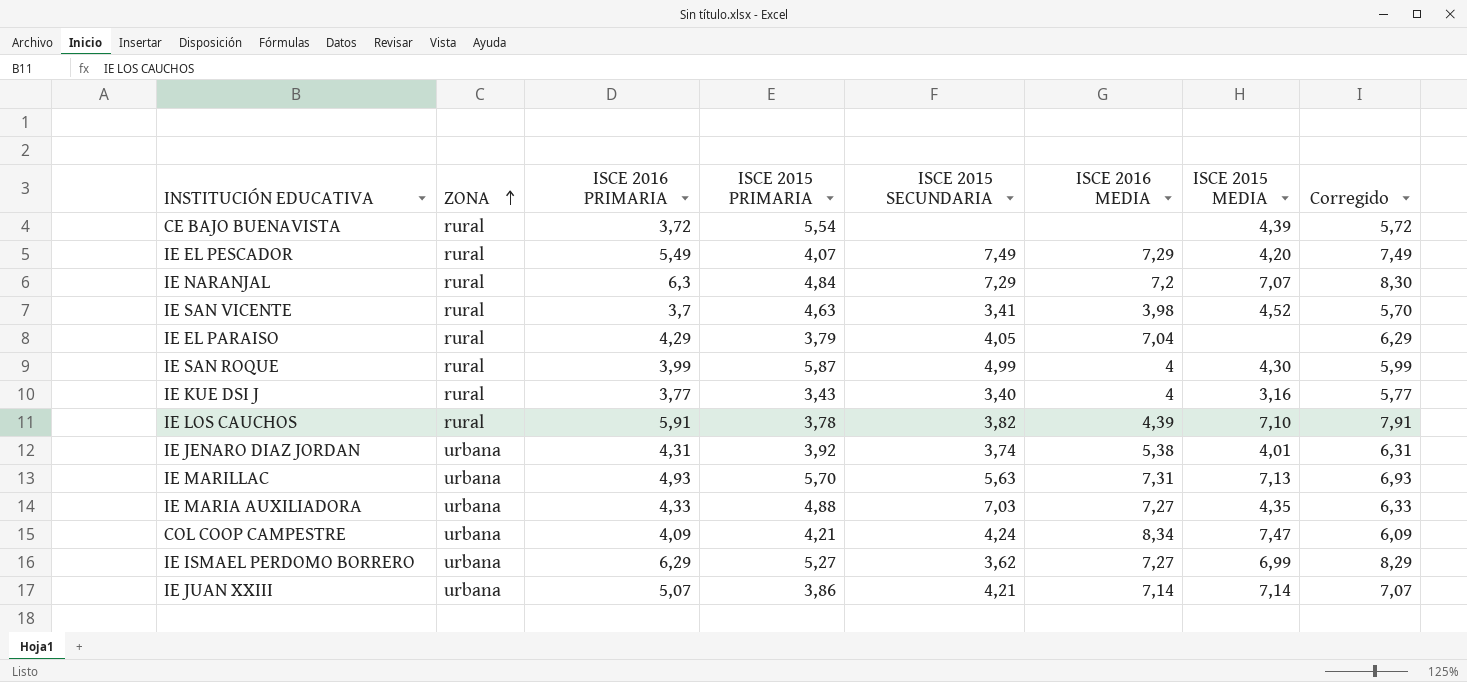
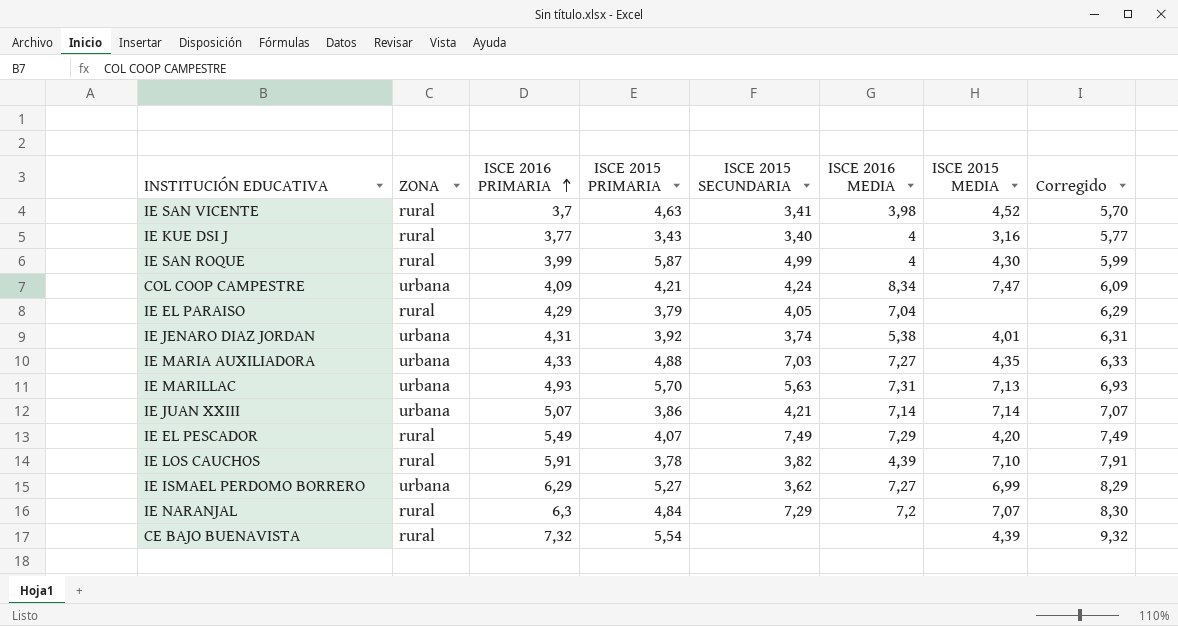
row order: ZONA ascending -> ISCE 2016 PRIMARIA ascending
CE BAJO BUENAVISTA | ISCE 2016 PRIMARIA: 3,72 -> 7,32
CE BAJO BUENAVISTA | Corregido: 5,72 -> 9,32

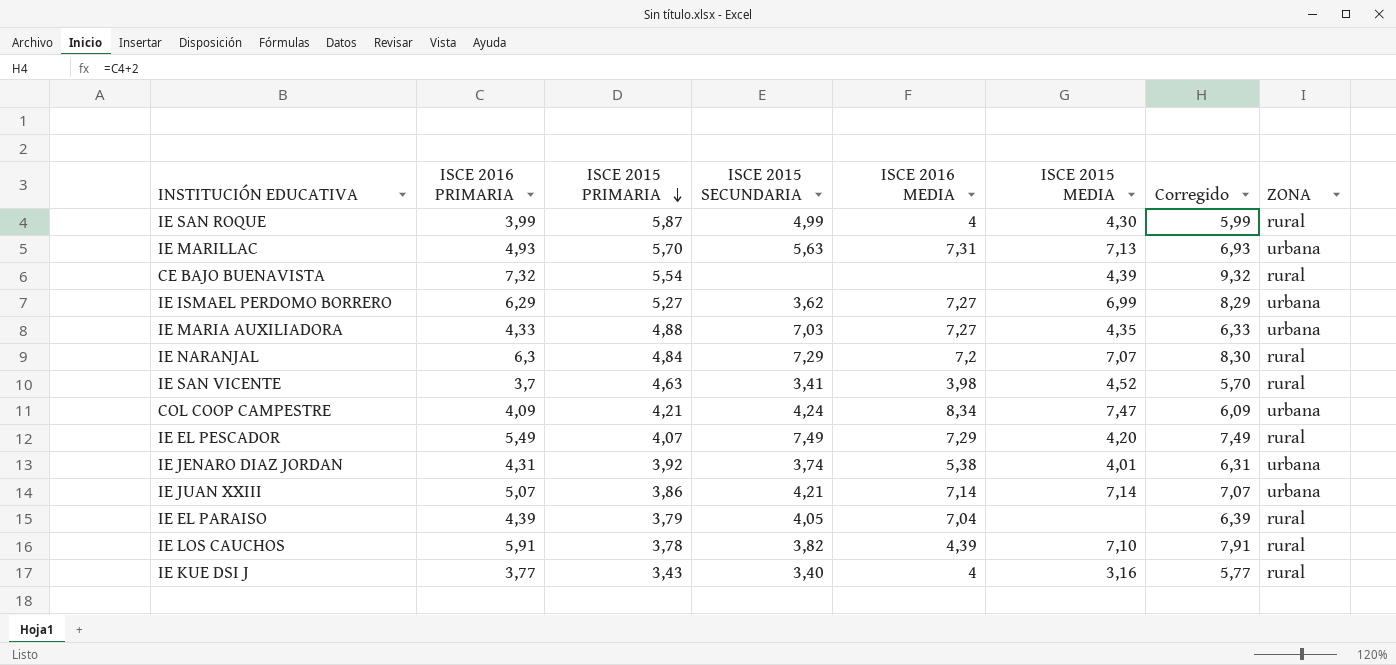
row order: ISCE 2016 PRIMARIA ascending -> ISCE 2015 PRIMARIA descending
column ZONA | position: 2 -> 8
IE EL PARAISO | ISCE 2016 PRIMARIA: 4,29 -> 4,39
IE EL PARAISO | Corregido: 6,29 -> 6,39

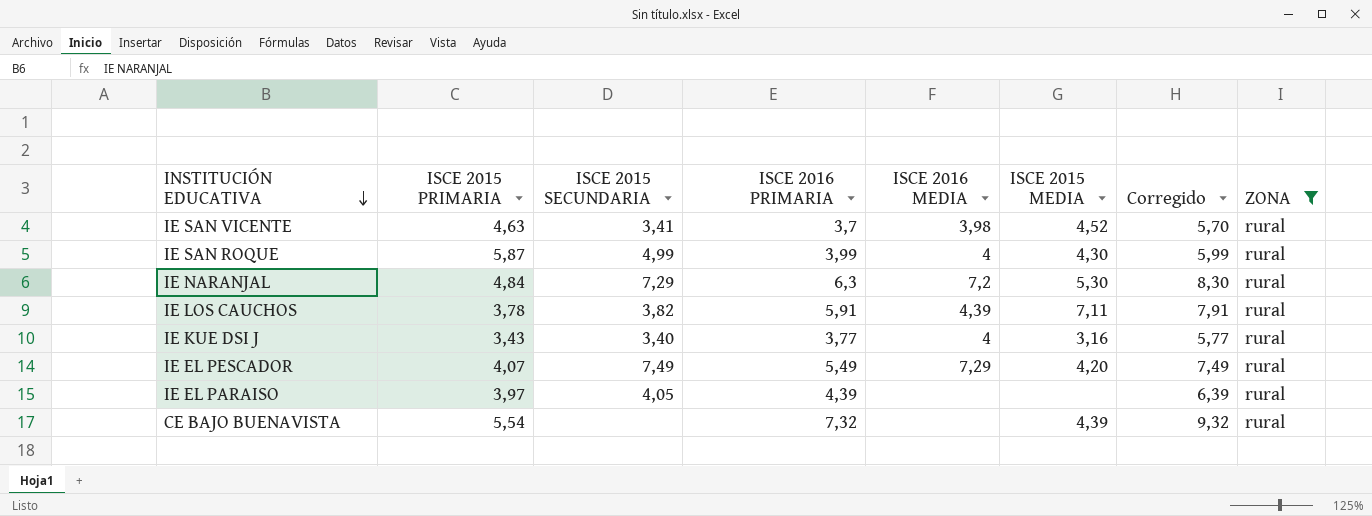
filter: none -> ZONA = rural
row order: ISCE 2015 PRIMARIA descending -> INSTITUCIÓN EDUCATIVA descending
column ISCE 2016 PRIMARIA | position: 2 -> 4
IE NARANJAL | ISCE 2015 MEDIA: 7,07 -> 5,30
IE LOS CAUCHOS | ISCE 2015 MEDIA: 7,10 -> 7,11
IE EL PARAISO | ISCE 2015 PRIMARIA: 3,79 -> 3,97
IE EL PARAISO | ISCE 2016 MEDIA: 7,04 -> none

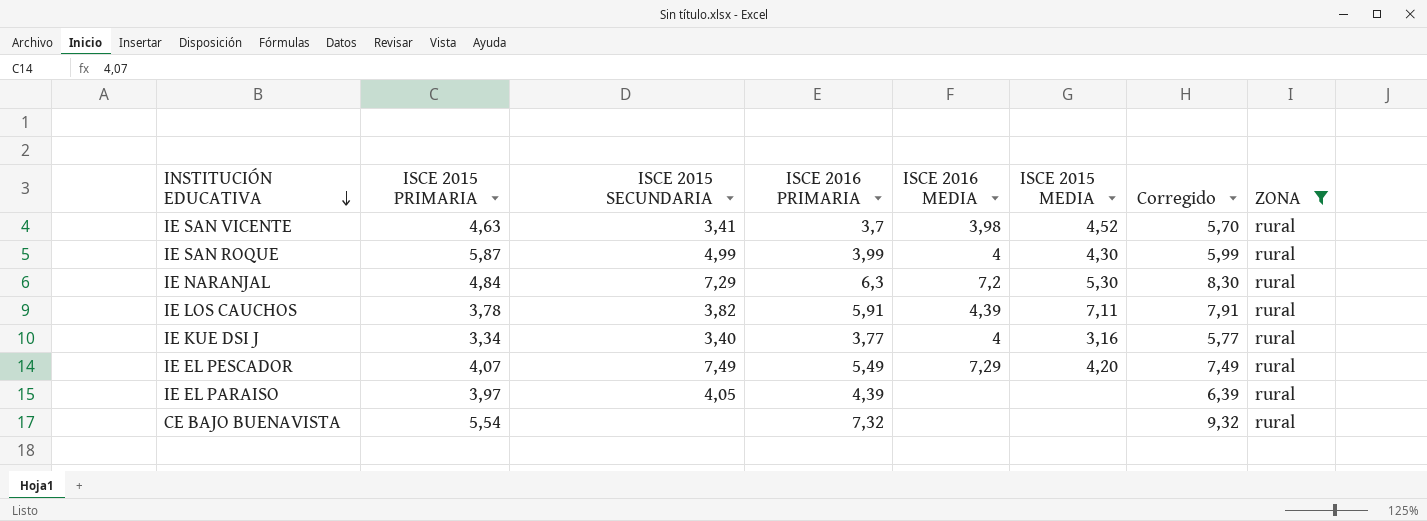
IE KUE DSI J | ISCE 2015 PRIMARIA: 3,43 -> 3,34
CE BAJO BUENAVISTA | ISCE 2015 MEDIA: 4,39 -> none

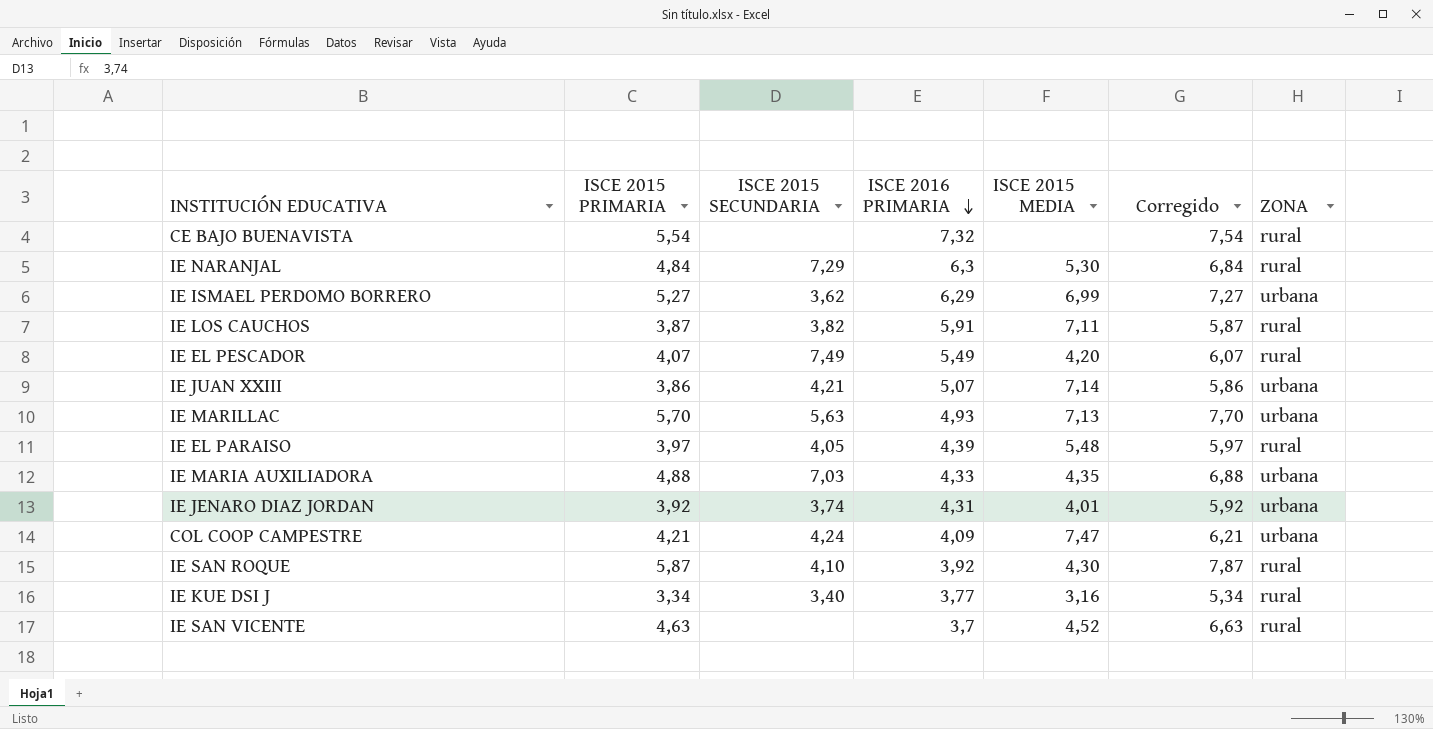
filter: ZONA = rural -> none
row order: INSTITUCIÓN EDUCATIVA descending -> ISCE 2016 PRIMARIA descending
column ISCE 2016 MEDIA | position: 5 -> none
column Corregido | formula: [ISCE 2016 PRIMARIA] + 2 -> [ISCE 2015 PRIMARIA] + 2
IE LOS CAUCHOS | ISCE 2015 PRIMARIA: 3,78 -> 3,87
IE EL PARAISO | ISCE 2015 MEDIA: none -> 5,48
IE SAN ROQUE | ISCE 2015 SECUNDARIA: 4,99 -> 4,10
IE SAN ROQUE | ISCE 2016 PRIMARIA: 3,99 -> 3,92
IE SAN VICENTE | ISCE 2015 SECUNDARIA: 3,41 -> none

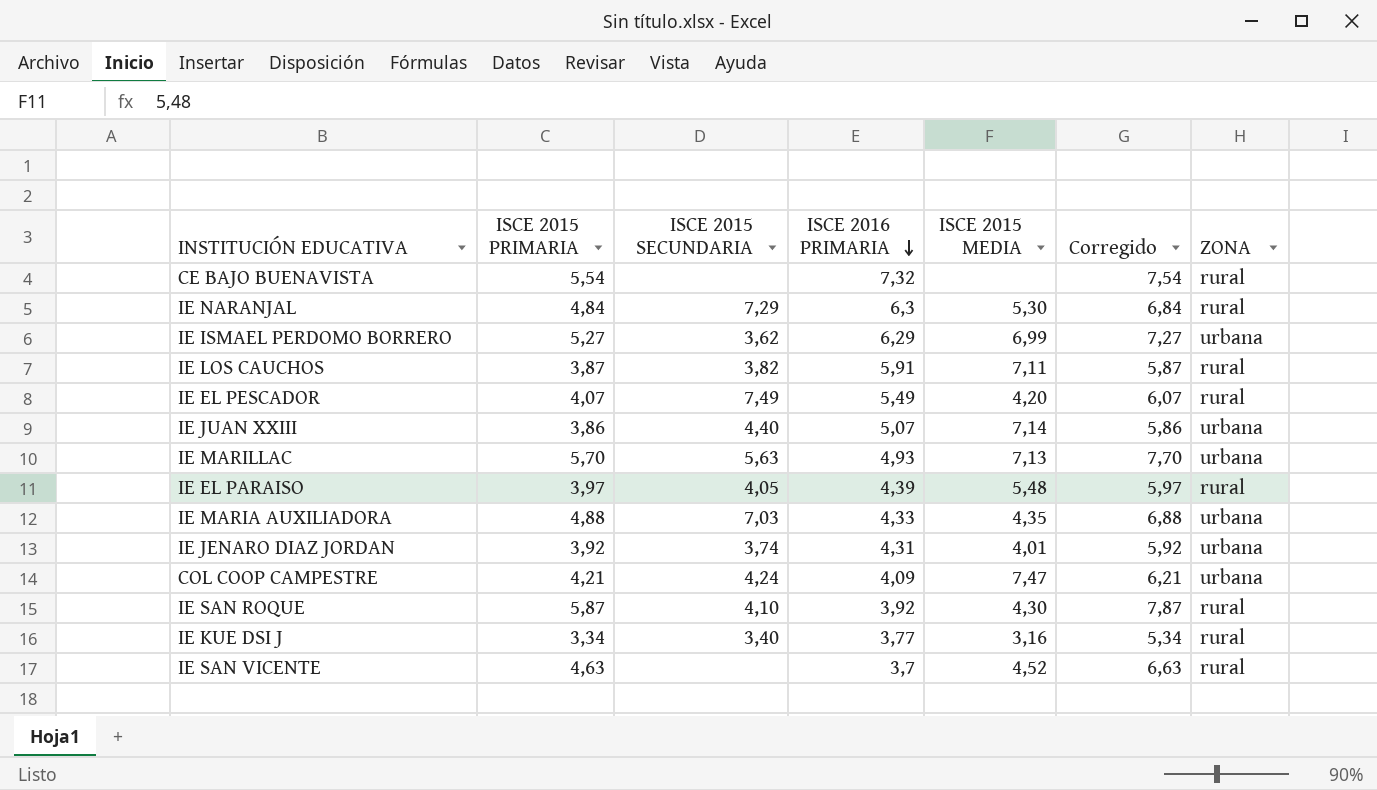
IE JUAN XXIII | ISCE 2015 SECUNDARIA: 4,21 -> 4,40

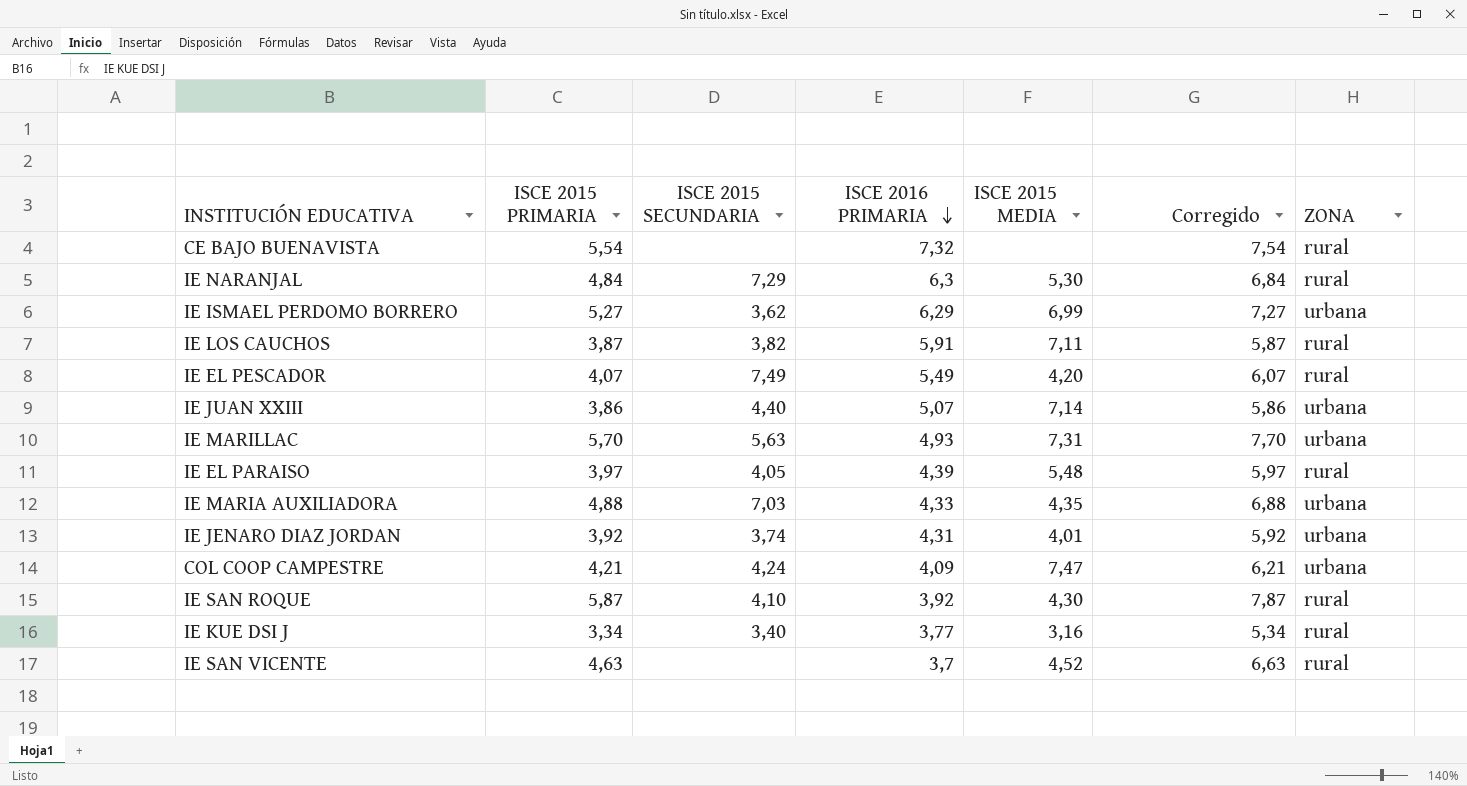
IE MARILLAC | ISCE 2015 MEDIA: 7,13 -> 7,31

